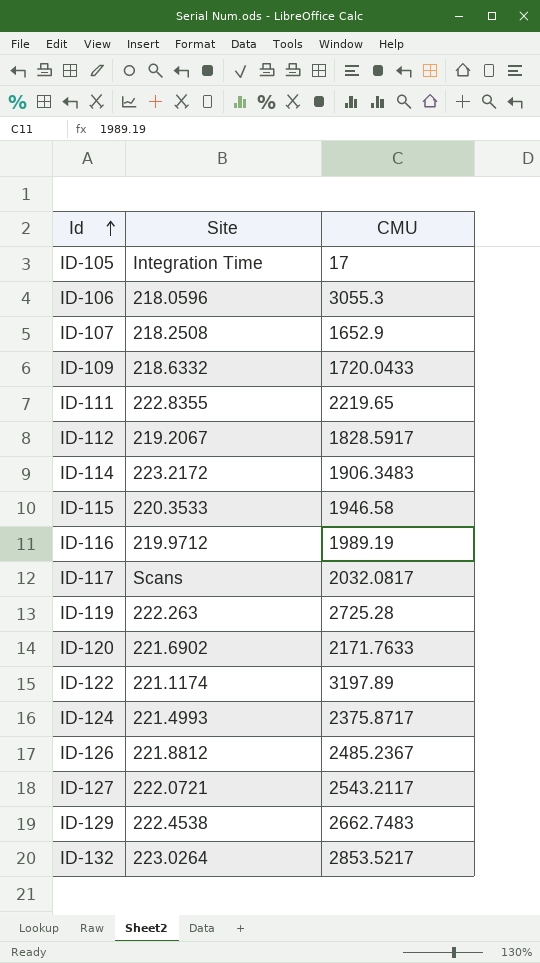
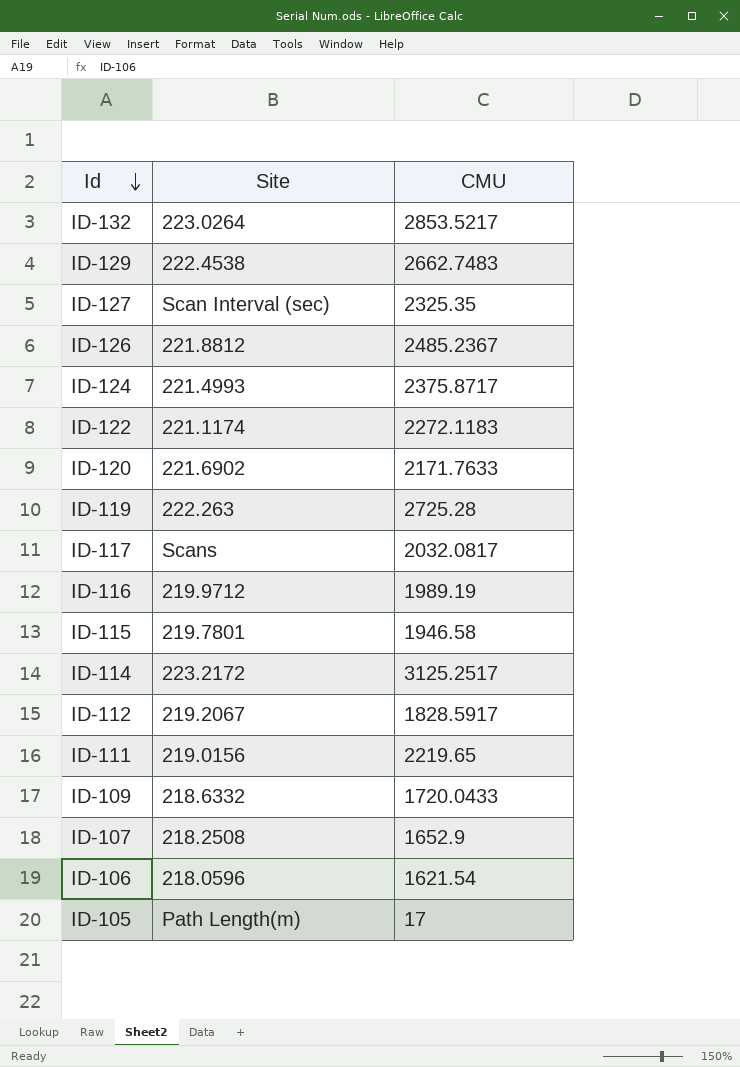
row order: Id ascending -> Id descending
ID-127 | Site: 222.0721 -> Scan Interval (sec)
ID-127 | CMU: 2543.2117 -> 2325.35
ID-122 | CMU: 3197.89 -> 2272.1183
ID-115 | Site: 220.3533 -> 219.7801
ID-114 | CMU: 1906.3483 -> 3125.2517
ID-111 | Site: 222.8355 -> 219.0156
ID-106 | CMU: 3055.3 -> 1621.54
ID-105 | Site: Integration Time -> Path Length(m)

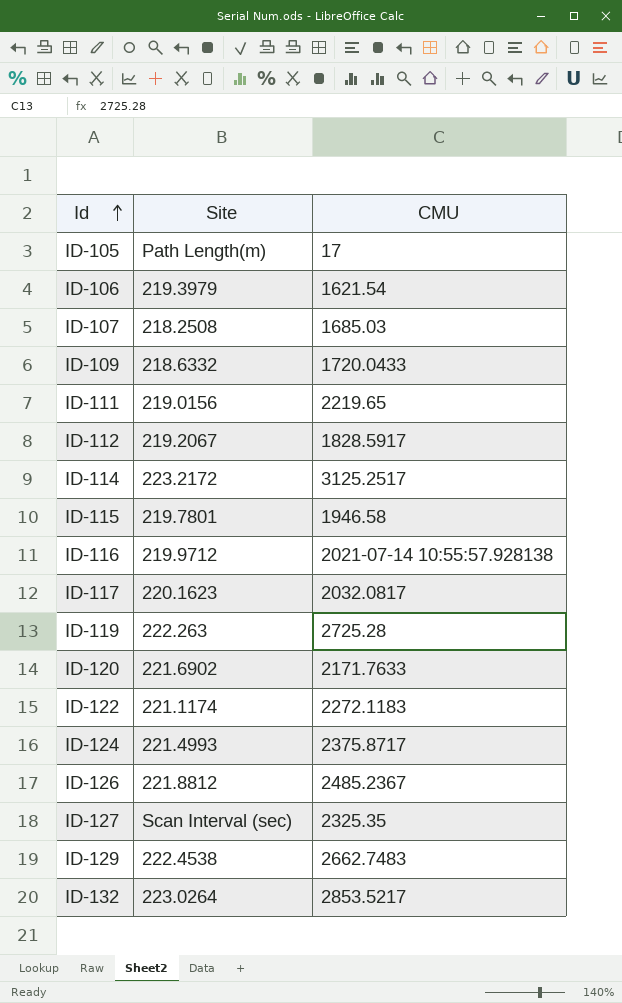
row order: Id descending -> Id ascending
ID-106 | Site: 218.0596 -> 219.3979
ID-107 | CMU: 1652.9 -> 1685.03
ID-116 | CMU: 1989.19 -> 2021-07-14 10:55:57.928138
ID-117 | Site: Scans -> 220.1623

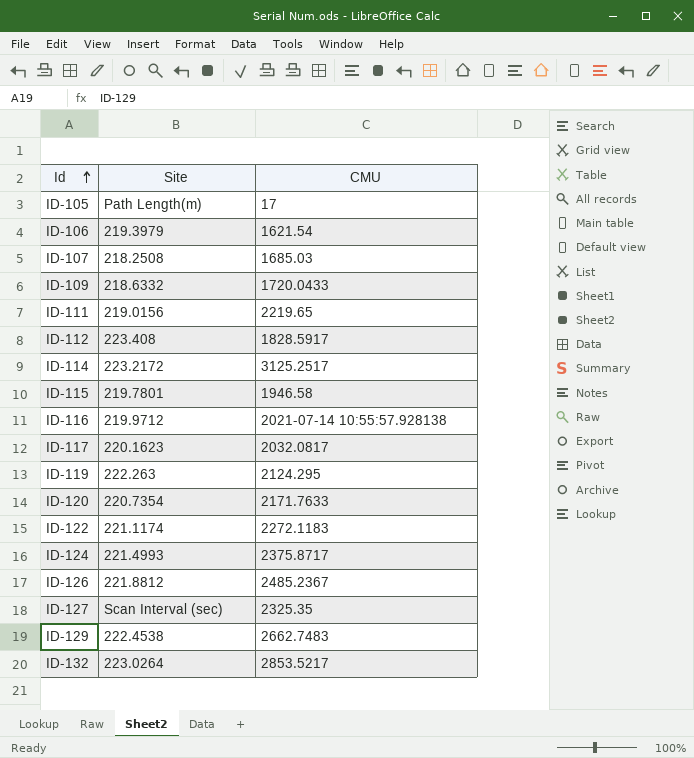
ID-112 | Site: 219.2067 -> 223.408
ID-119 | CMU: 2725.28 -> 2124.295
ID-120 | Site: 221.6902 -> 220.7354

